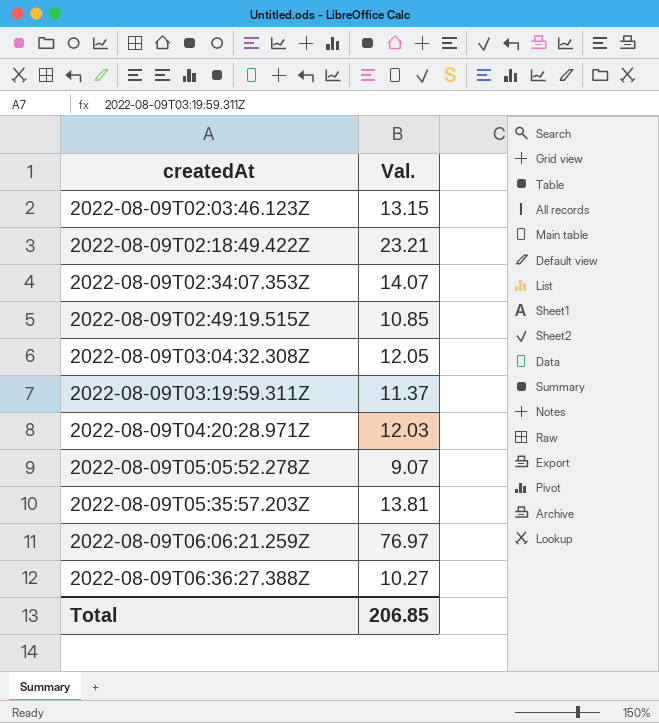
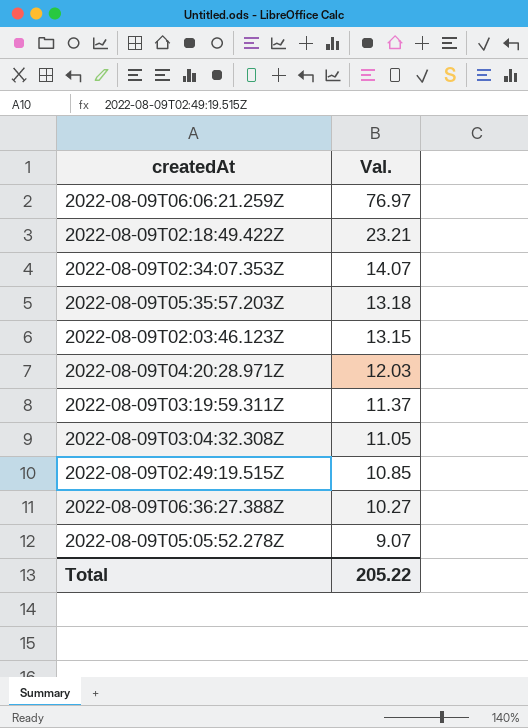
row order: createdAt ascending -> Val. descending
2022-08-09T05:35:57.203Z | Val.: 13.81 -> 13.18
2022-08-09T03:04:32.308Z | Val.: 12.05 -> 11.05
Total | Val.: 206.85 -> 205.22

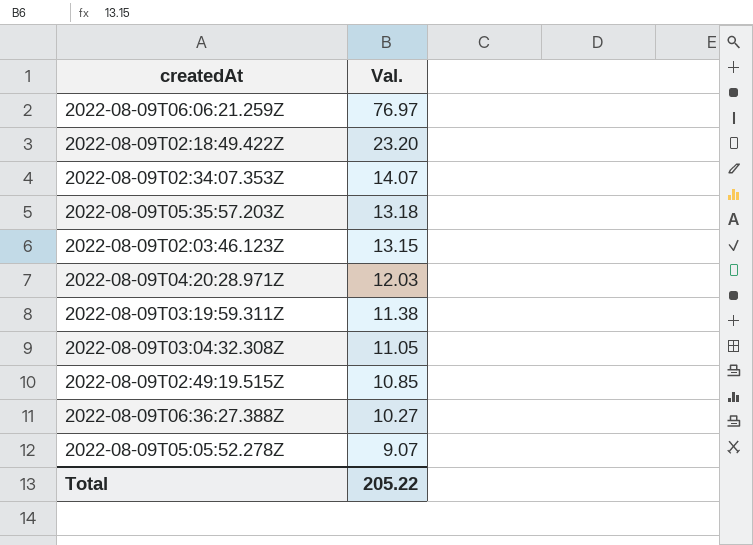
2022-08-09T02:18:49.422Z | Val.: 23.21 -> 23.20
2022-08-09T03:19:59.311Z | Val.: 11.37 -> 11.38

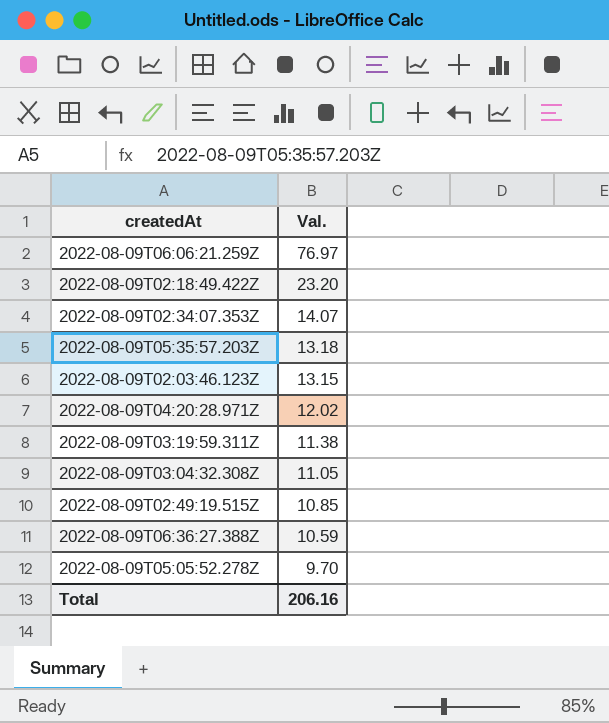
2022-08-09T04:20:28.971Z | Val.: 12.03 -> 12.02
2022-08-09T06:36:27.388Z | Val.: 10.27 -> 10.59
2022-08-09T05:05:52.278Z | Val.: 9.07 -> 9.70
Total | Val.: 205.22 -> 206.16

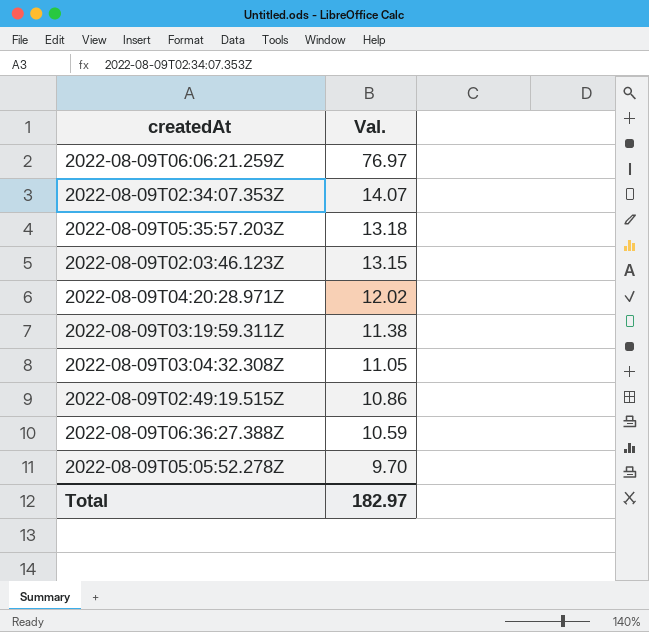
row 2022-08-09T02:18:49.422Z: 23.20 -> none
2022-08-09T02:49:19.515Z | Val.: 10.85 -> 10.86
Total | Val.: 206.16 -> 182.97

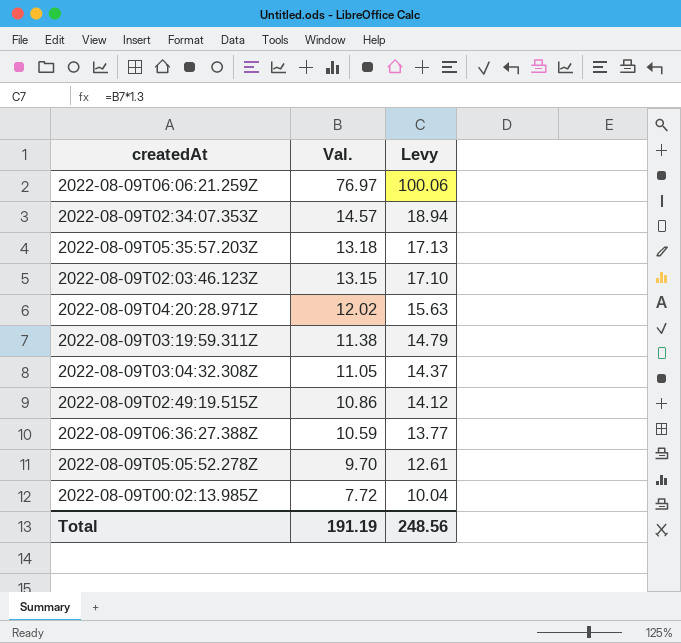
column Levy | formula: none -> [Val.] * 1.3
2022-08-09T02:34:07.353Z | Val.: 14.07 -> 14.57
row 2022-08-09T00:02:13.985Z: none -> 7.72 | 10.04
Total | Val.: 182.97 -> 191.19

